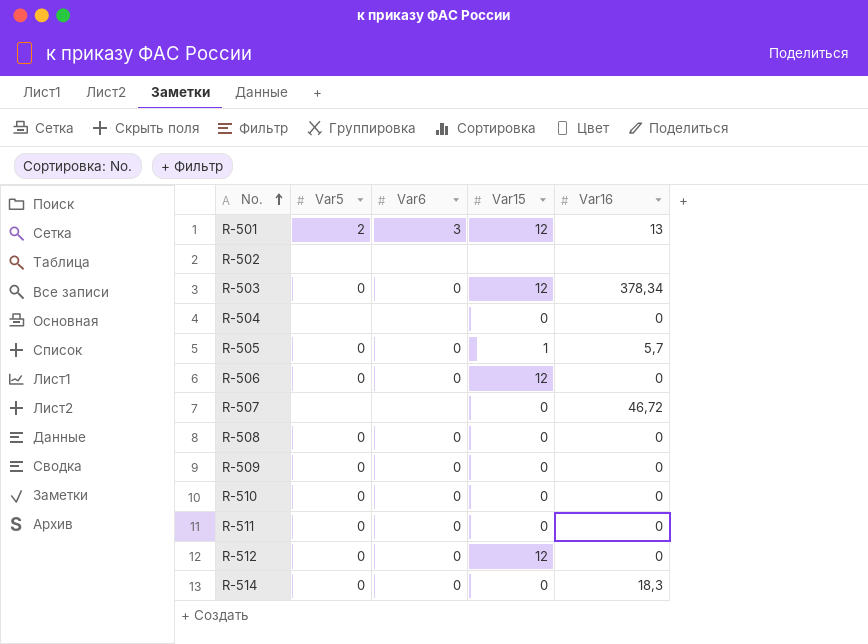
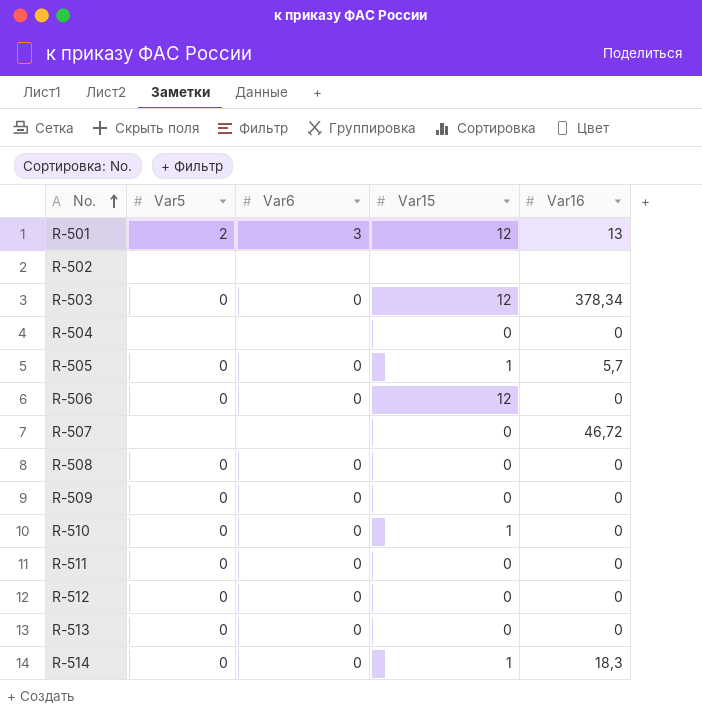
R-510 | Var15: 0 -> 1
R-512 | Var15: 12 -> 0
row R-513: none -> 0 | 0 | 0 | 0
R-514 | Var15: 0 -> 1

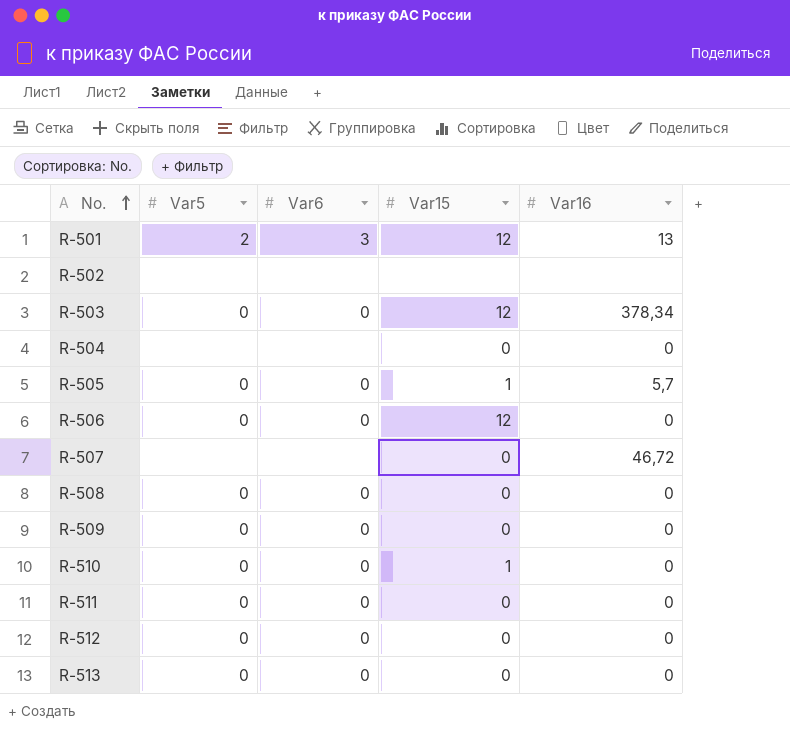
row R-514: 0 | 0 | 1 | 18,3 -> none

